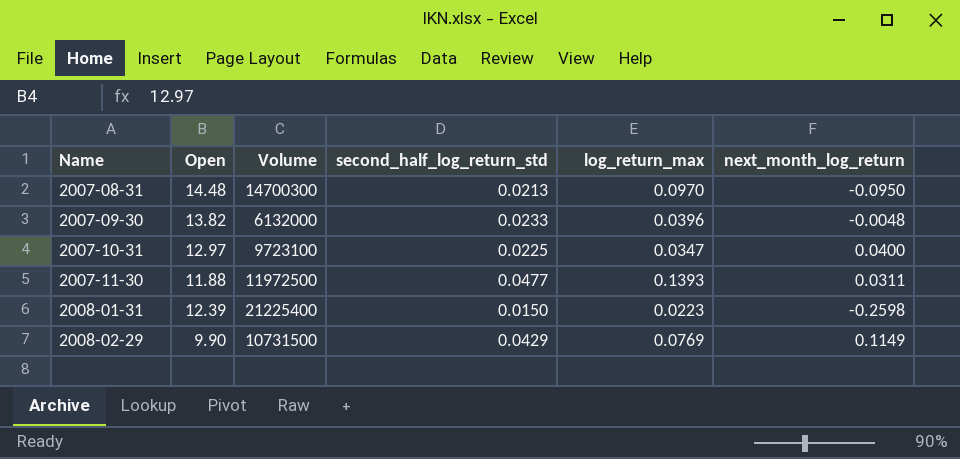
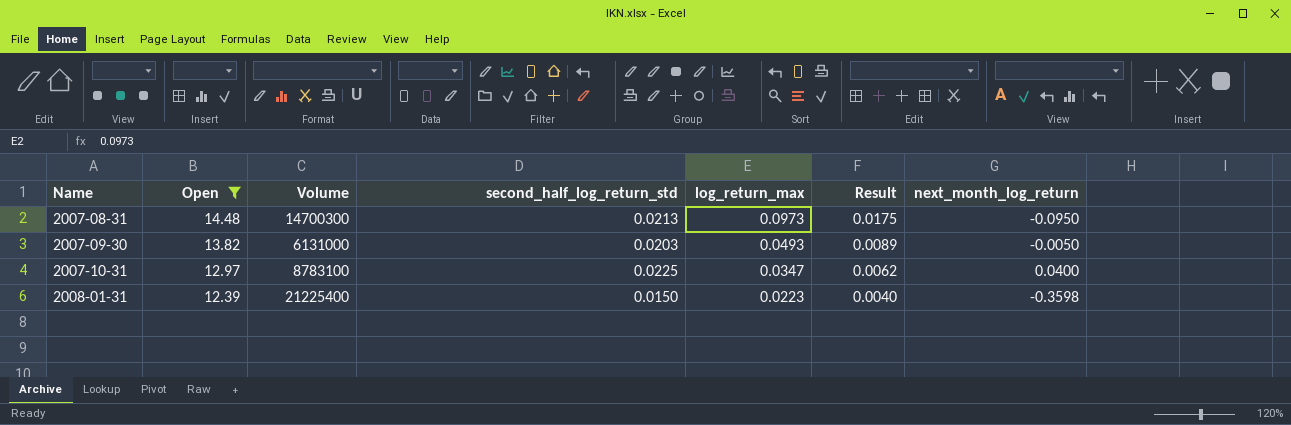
filter: none -> Open >= 12.39
column Result | formula: none -> [log_return_max] * 0.18
2007-08-31 | log_return_max: 0.0970 -> 0.0973
2007-09-30 | Volume: 6132000 -> 6131000
2007-09-30 | second_half_log_return_std: 0.0233 -> 0.0203
2007-09-30 | log_return_max: 0.0396 -> 0.0493
2007-09-30 | next_month_log_return: -0.0048 -> -0.0050
2007-10-31 | Volume: 9723100 -> 8783100
2008-01-31 | next_month_log_return: -0.2598 -> -0.3598

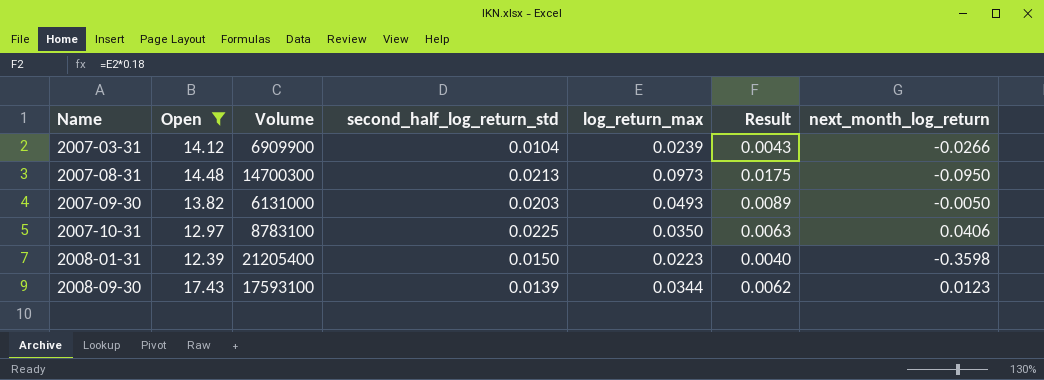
row 2007-03-31: none -> 14.12 | 6909900 | 0.0104 | 0.0239 | 0.0043 | -0.0266
2007-10-31 | log_return_max: 0.0347 -> 0.0350
2007-10-31 | Result: 0.0062 -> 0.0063
2007-10-31 | next_month_log_return: 0.0400 -> 0.0406
2008-01-31 | Volume: 21225400 -> 21205400
row 2008-09-30: none -> 17.43 | 17593100 | 0.0139 | 0.0344 | 0.0062 | 0.0123

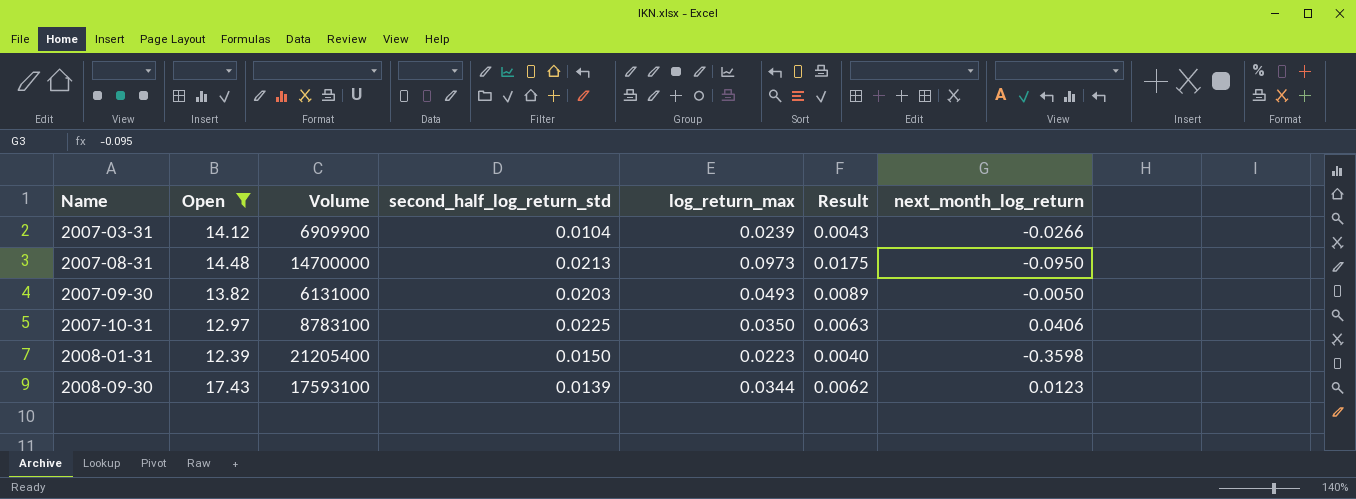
2007-08-31 | Volume: 14700300 -> 14700000

